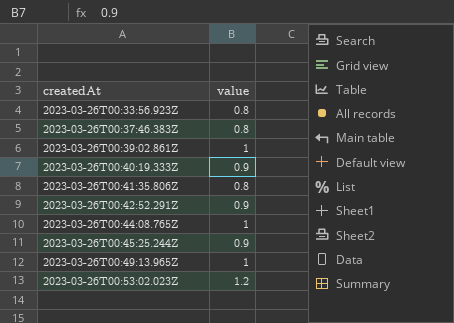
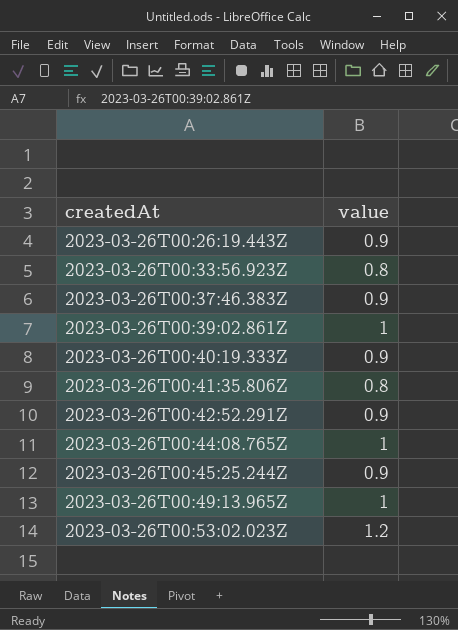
row 2023-03-26T00:26:19.443Z: none -> 0.9
2023-03-26T00:37:46.383Z | value: 0.8 -> 0.9

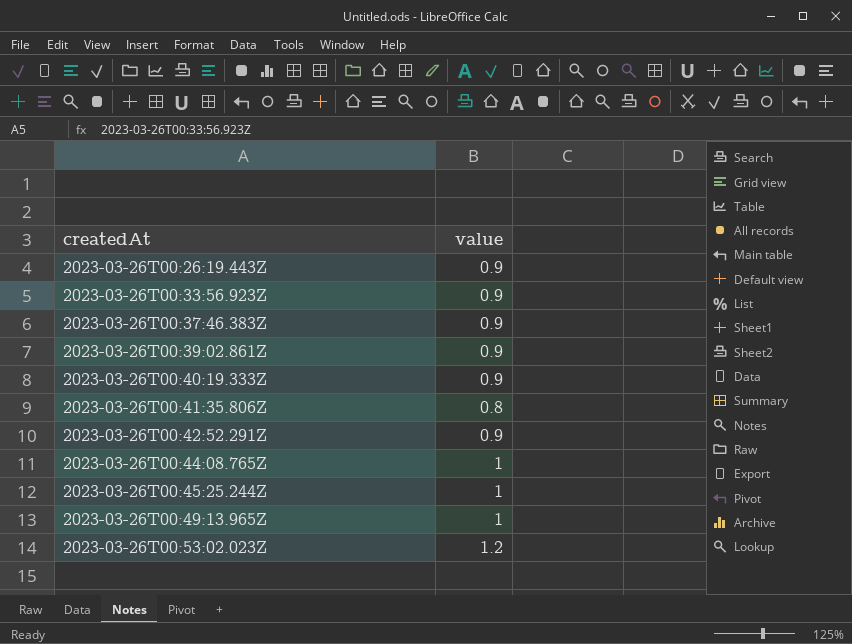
2023-03-26T00:33:56.923Z | value: 0.8 -> 0.9
2023-03-26T00:39:02.861Z | value: 1 -> 0.9
2023-03-26T00:45:25.244Z | value: 0.9 -> 1

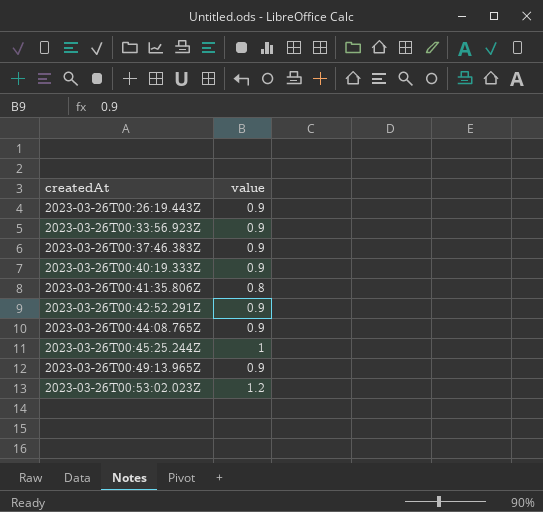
row 2023-03-26T00:39:02.861Z: 0.9 -> none
2023-03-26T00:44:08.765Z | value: 1 -> 0.9
2023-03-26T00:49:13.965Z | value: 1 -> 0.9

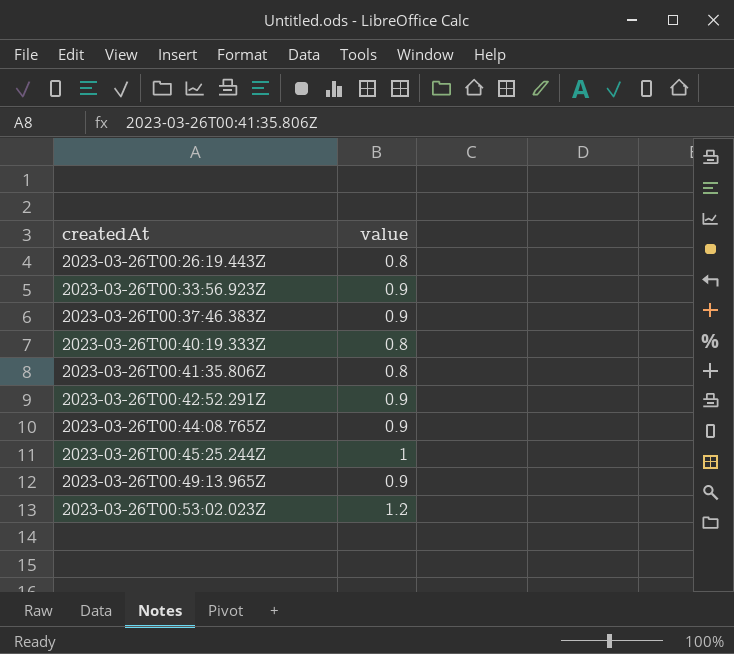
2023-03-26T00:26:19.443Z | value: 0.9 -> 0.8
2023-03-26T00:40:19.333Z | value: 0.9 -> 0.8

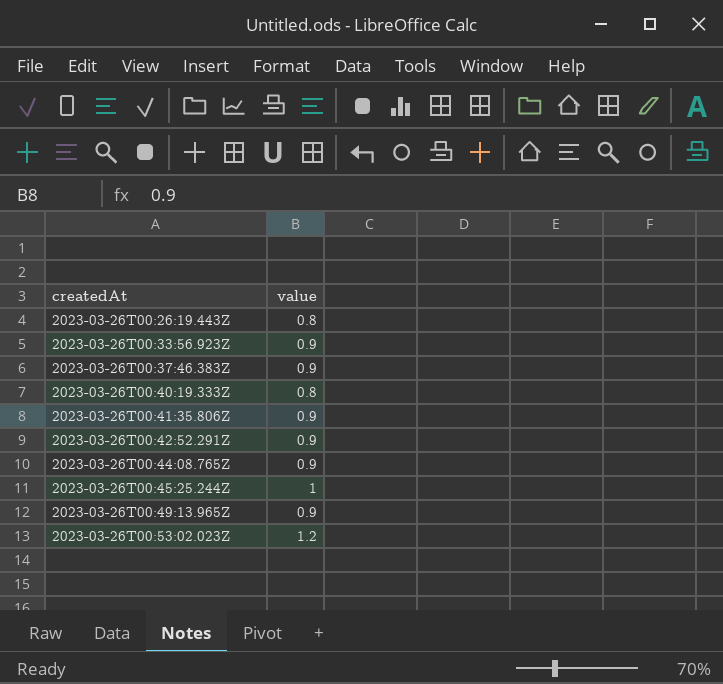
2023-03-26T00:41:35.806Z | value: 0.8 -> 0.9

